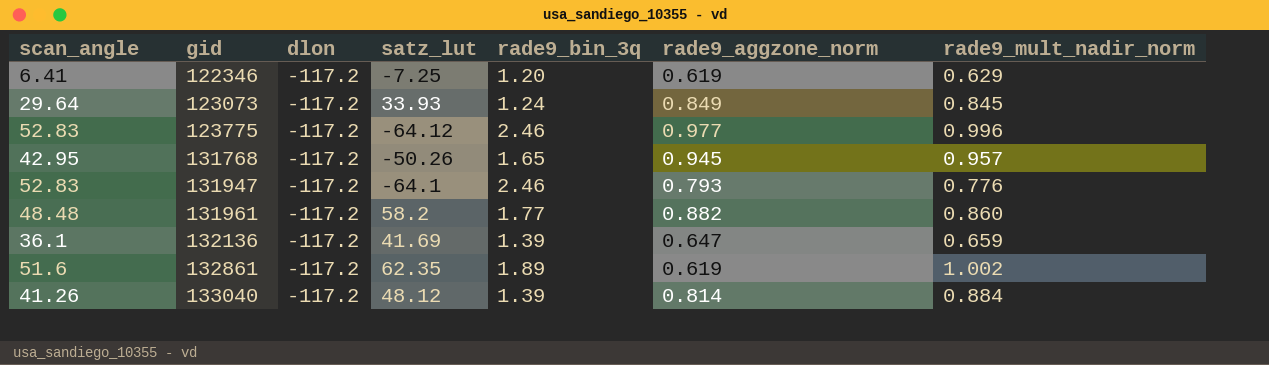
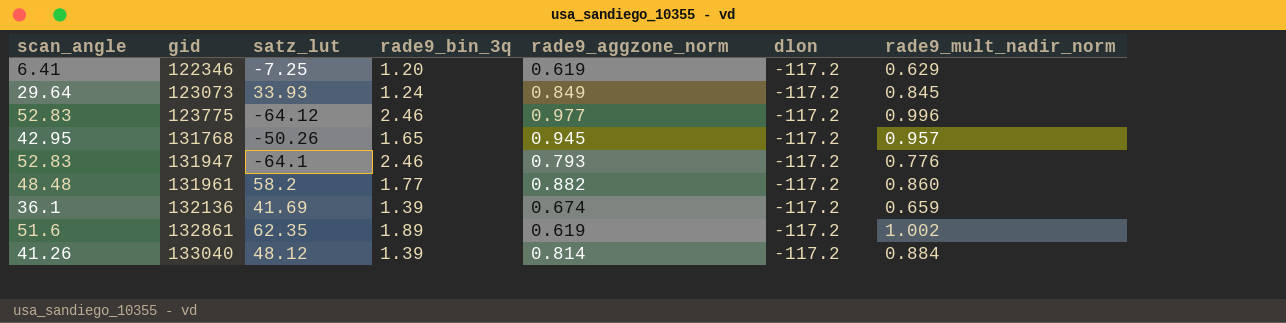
column dlon | position: 3 -> 6
132136 | rade9_aggzone_norm: 0.647 -> 0.674

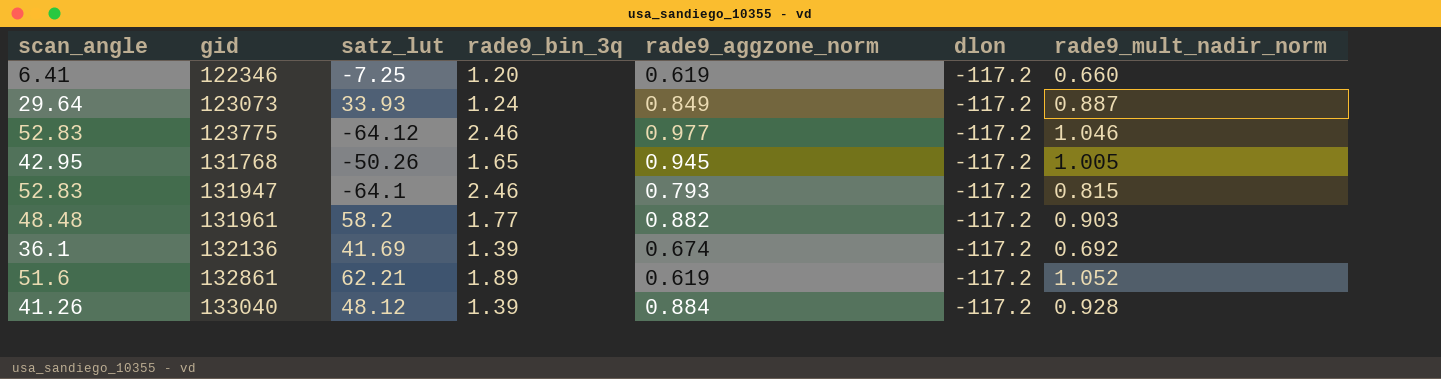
122346 | rade9_mult_nadir_norm: 0.629 -> 0.660
123073 | rade9_mult_nadir_norm: 0.845 -> 0.887
123775 | rade9_mult_nadir_norm: 0.996 -> 1.046
131768 | rade9_mult_nadir_norm: 0.957 -> 1.005
131947 | rade9_mult_nadir_norm: 0.776 -> 0.815
131961 | rade9_mult_nadir_norm: 0.860 -> 0.903
132136 | rade9_mult_nadir_norm: 0.659 -> 0.692
132861 | satz_lut: 62.35 -> 62.21
132861 | rade9_mult_nadir_norm: 1.002 -> 1.052
133040 | rade9_aggzone_norm: 0.814 -> 0.884
133040 | rade9_mult_nadir_norm: 0.884 -> 0.928

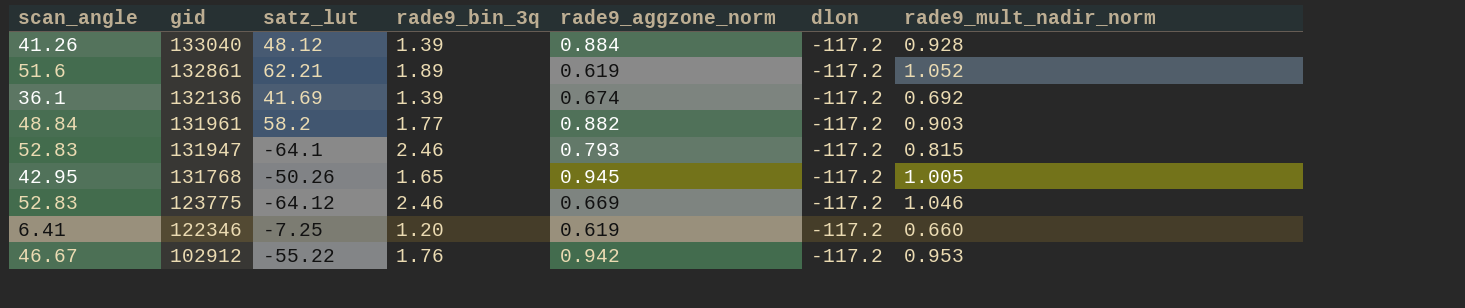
row order: gid ascending -> gid descending
row 123073: 29.64 | 33.93 | 1.24 | 0.849 | -117.2 | 0.887 -> none
131961 | scan_angle: 48.48 -> 48.84
123775 | rade9_aggzone_norm: 0.977 -> 0.669
row 102912: none -> 46.67 | -55.22 | 1.76 | 0.942 | -117.2 | 0.953

